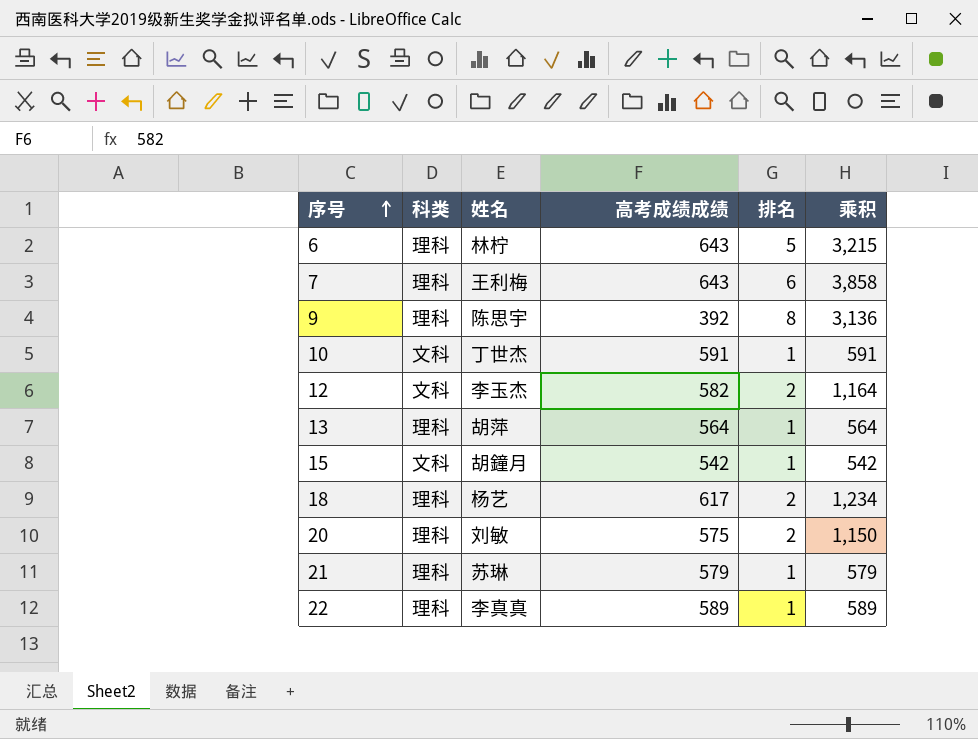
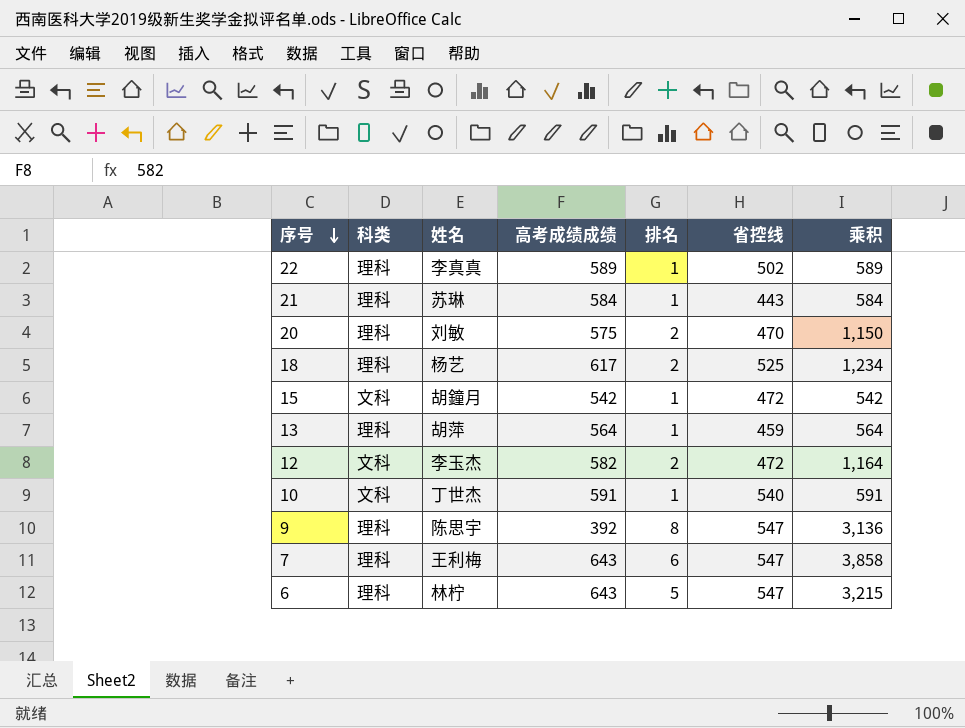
row order: 序号 ascending -> 序号 descending
column 省控线 | position: none -> 6
21 | 高考成绩成绩: 579 -> 584
21 | 乘积: 579 -> 584

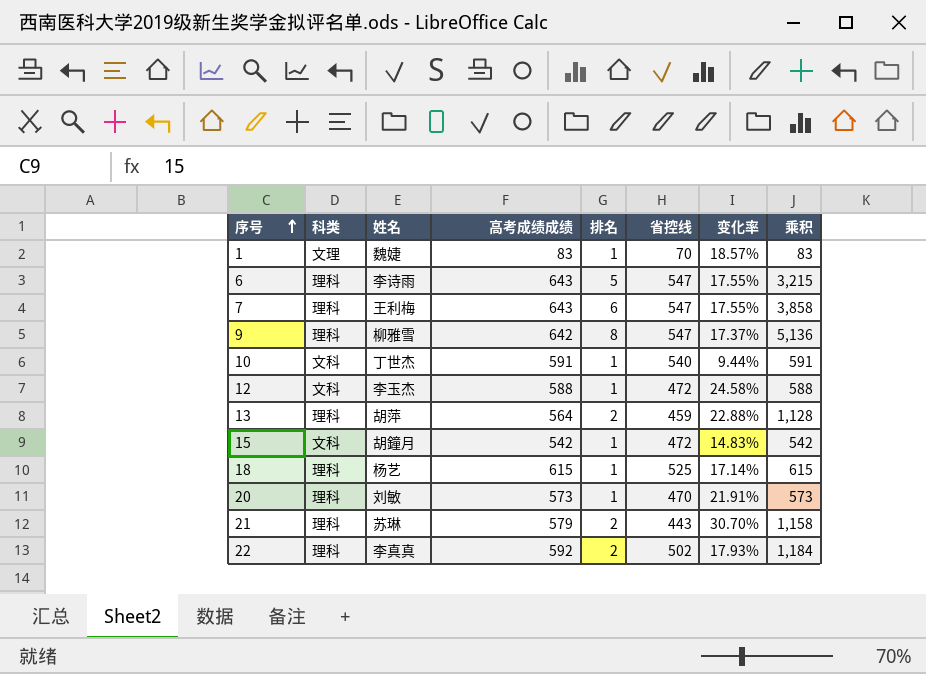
row order: 序号 descending -> 序号 ascending
column 变化率 | formula: none -> ([高考成绩成绩] - [省控线]) / [省控线]
row 1: none -> 文理 | 魏婕 | 83 | 1 | 70 | 18.57% | 83
6 | 姓名: 林柠 -> 李诗雨
9 | 姓名: 陈思宇 -> 柳雅雪
9 | 高考成绩成绩: 392 -> 642
9 | 乘积: 3,136 -> 5,136
12 | 高考成绩成绩: 582 -> 588
12 | 排名: 2 -> 1
12 | 乘积: 1,164 -> 588
13 | 排名: 1 -> 2
13 | 乘积: 564 -> 1,128
18 | 高考成绩成绩: 617 -> 615
18 | 排名: 2 -> 1
18 | 乘积: 1,234 -> 615
20 | 高考成绩成绩: 575 -> 573
20 | 排名: 2 -> 1
20 | 乘积: 1,150 -> 573
21 | 高考成绩成绩: 584 -> 579
21 | 排名: 1 -> 2
21 | 乘积: 584 -> 1,158
22 | 高考成绩成绩: 589 -> 592
22 | 排名: 1 -> 2
22 | 乘积: 589 -> 1,184

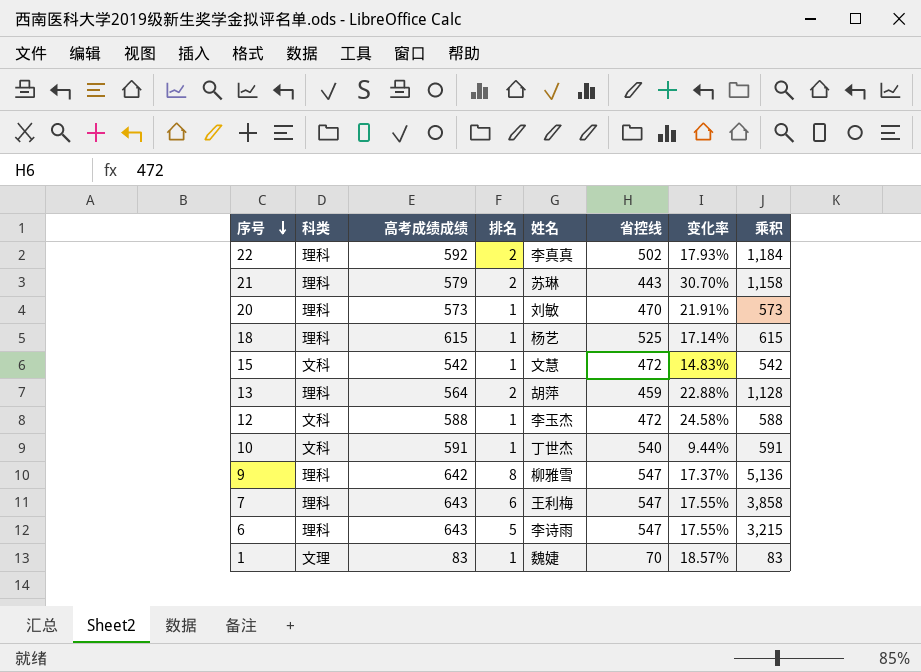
row order: 序号 ascending -> 序号 descending
column 姓名 | position: 3 -> 5
15 | 姓名: 胡鐘月 -> 文慧

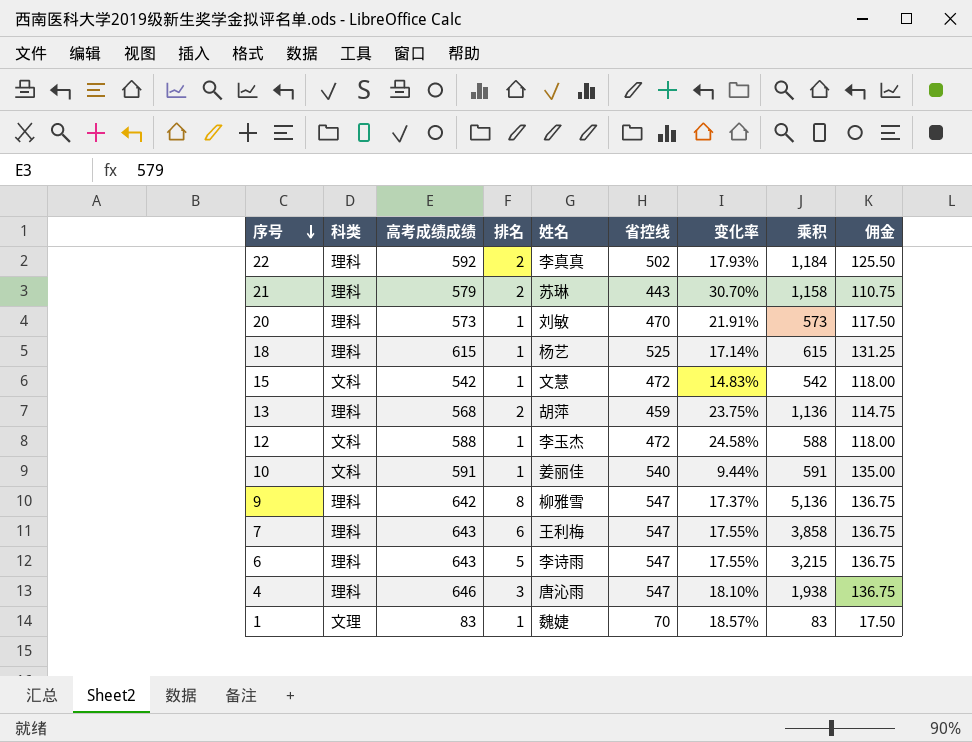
column 佣金 | formula: none -> [省控线] * 0.25
13 | 高考成绩成绩: 564 -> 568
13 | 变化率: 22.88% -> 23.75%
13 | 乘积: 1,128 -> 1,136
10 | 姓名: 丁世杰 -> 姜丽佳
row 4: none -> 理科 | 646 | 3 | 唐沁雨 | 547 | 18.10% | 1,938 | 136.75

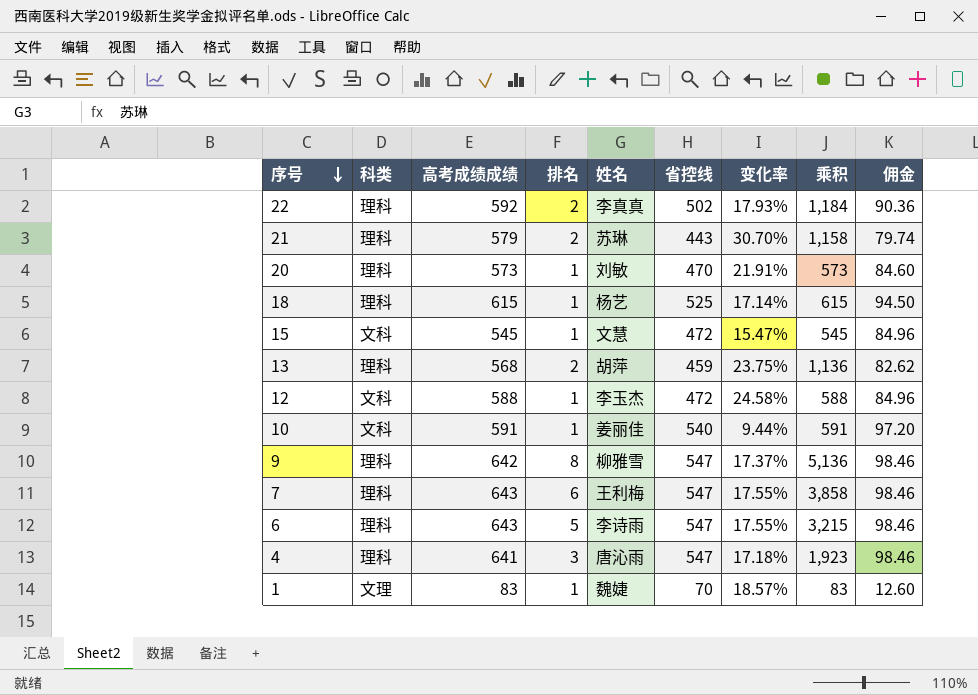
column 佣金 | formula: [省控线] * 0.25 -> [省控线] * 0.18
15 | 高考成绩成绩: 542 -> 545
15 | 变化率: 14.83% -> 15.47%
15 | 乘积: 542 -> 545
4 | 高考成绩成绩: 646 -> 641
4 | 变化率: 18.10% -> 17.18%
4 | 乘积: 1,938 -> 1,923

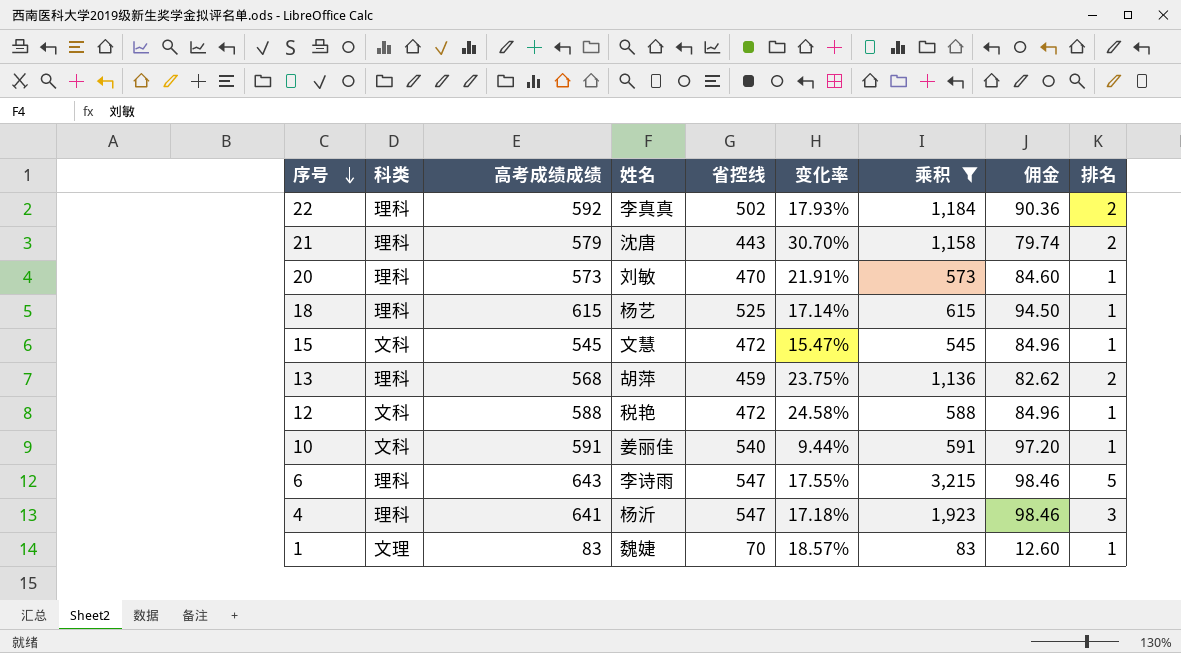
filter: none -> 乘积 <= 3,215
column 排名 | position: 4 -> 9
21 | 姓名: 苏琳 -> 沈唐
12 | 姓名: 李玉杰 -> 税艳
4 | 姓名: 唐沁雨 -> 杨沂

